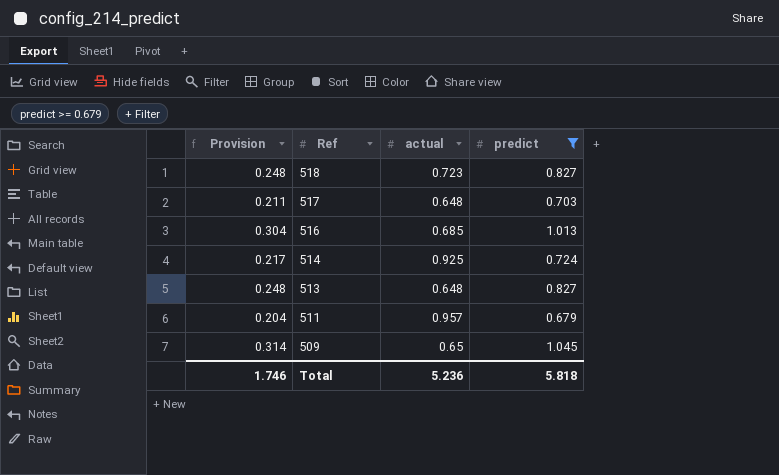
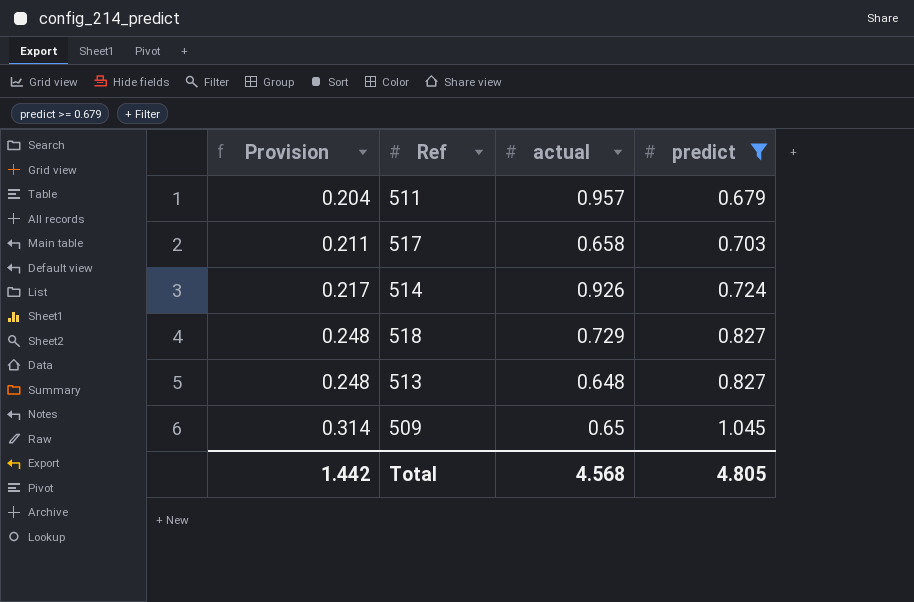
row order: Ref descending -> Provision ascending
row 516: 0.304 | 0.685 | 1.013 -> none
517 | actual: 0.648 -> 0.658
514 | actual: 0.925 -> 0.926
518 | actual: 0.723 -> 0.729
Total | Provision: 1.746 -> 1.442
Total | actual: 5.236 -> 4.568
Total | predict: 5.818 -> 4.805

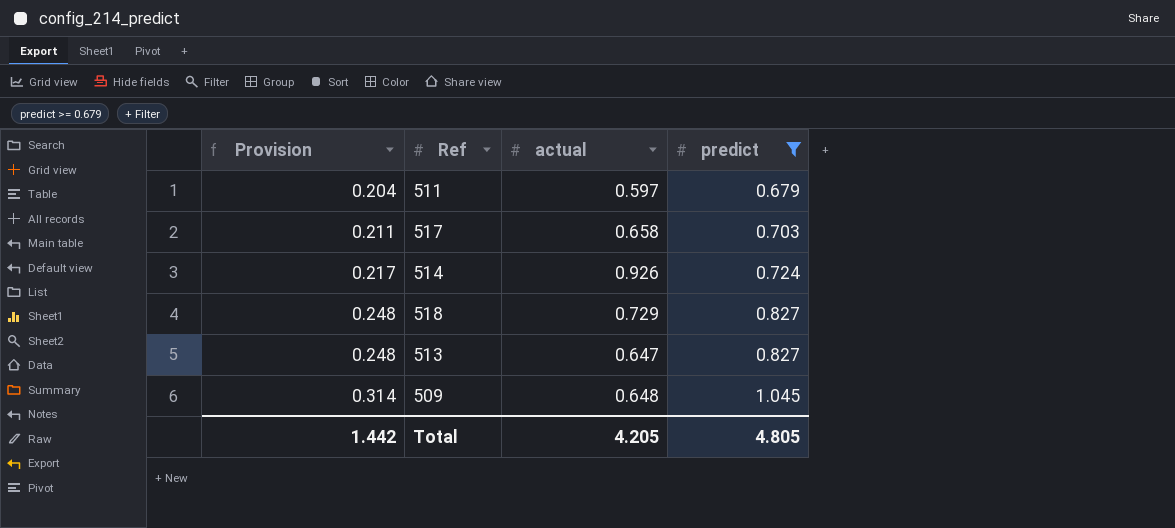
511 | actual: 0.957 -> 0.597
513 | actual: 0.648 -> 0.647
509 | actual: 0.65 -> 0.648
Total | actual: 4.568 -> 4.205

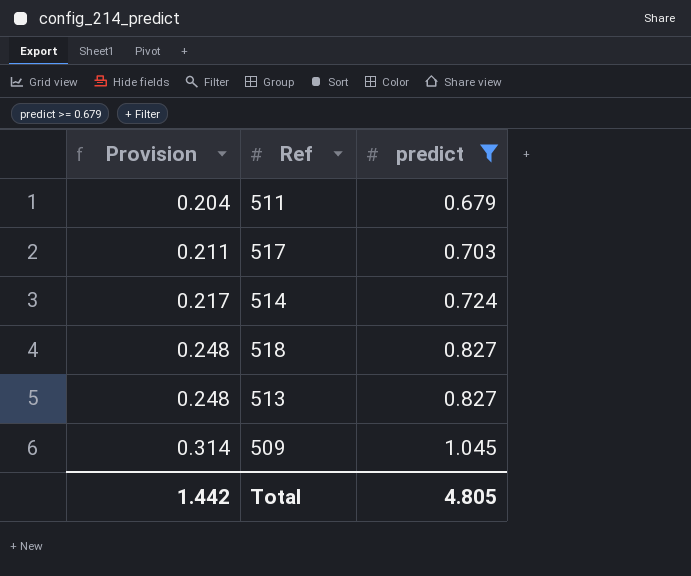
column actual | position: 3 -> none

